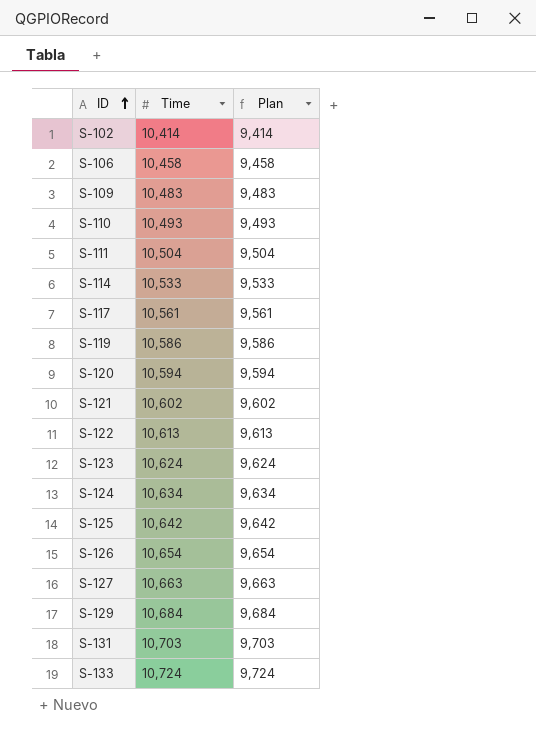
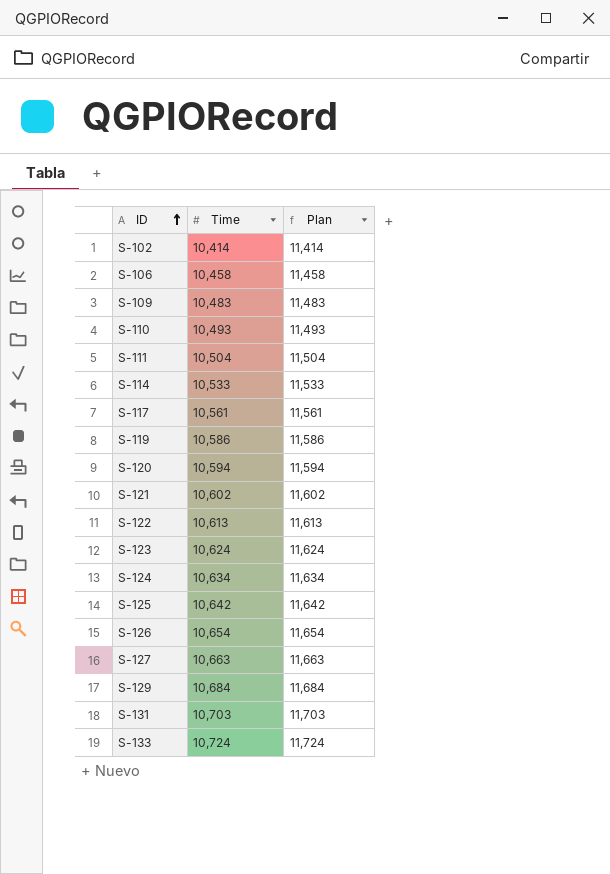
column Plan | formula: [Time] - 1000 -> [Time] + 1000

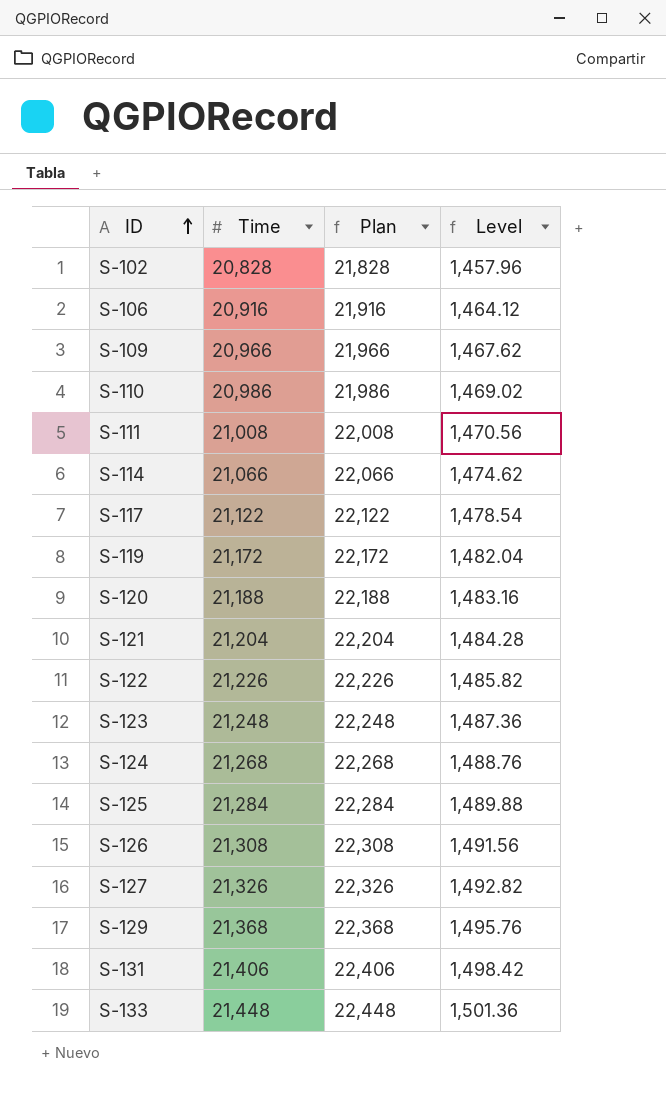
column Level | formula: none -> [Time] * 0.07
S-102 | Time: 10,414 -> 20,828
S-102 | Plan: 11,414 -> 21,828
S-106 | Time: 10,458 -> 20,916
S-106 | Plan: 11,458 -> 21,916
S-109 | Time: 10,483 -> 20,966
S-109 | Plan: 11,483 -> 21,966
S-110 | Time: 10,493 -> 20,986
S-110 | Plan: 11,493 -> 21,986
S-111 | Time: 10,504 -> 21,008
S-111 | Plan: 11,504 -> 22,008
S-114 | Time: 10,533 -> 21,066
S-114 | Plan: 11,533 -> 22,066
S-117 | Time: 10,561 -> 21,122
S-117 | Plan: 11,561 -> 22,122
S-119 | Time: 10,586 -> 21,172
S-119 | Plan: 11,586 -> 22,172
S-120 | Time: 10,594 -> 21,188
S-120 | Plan: 11,594 -> 22,188
S-121 | Time: 10,602 -> 21,204
S-121 | Plan: 11,602 -> 22,204
S-122 | Time: 10,613 -> 21,226
S-122 | Plan: 11,613 -> 22,226
S-123 | Time: 10,624 -> 21,248
S-123 | Plan: 11,624 -> 22,248
S-124 | Time: 10,634 -> 21,268
S-124 | Plan: 11,634 -> 22,268
S-125 | Time: 10,642 -> 21,284
S-125 | Plan: 11,642 -> 22,284
S-126 | Time: 10,654 -> 21,308
S-126 | Plan: 11,654 -> 22,308
S-127 | Time: 10,663 -> 21,326
S-127 | Plan: 11,663 -> 22,326
S-129 | Time: 10,684 -> 21,368
S-129 | Plan: 11,684 -> 22,368
S-131 | Time: 10,703 -> 21,406
S-131 | Plan: 11,703 -> 22,406
S-133 | Time: 10,724 -> 21,448
S-133 | Plan: 11,724 -> 22,448

